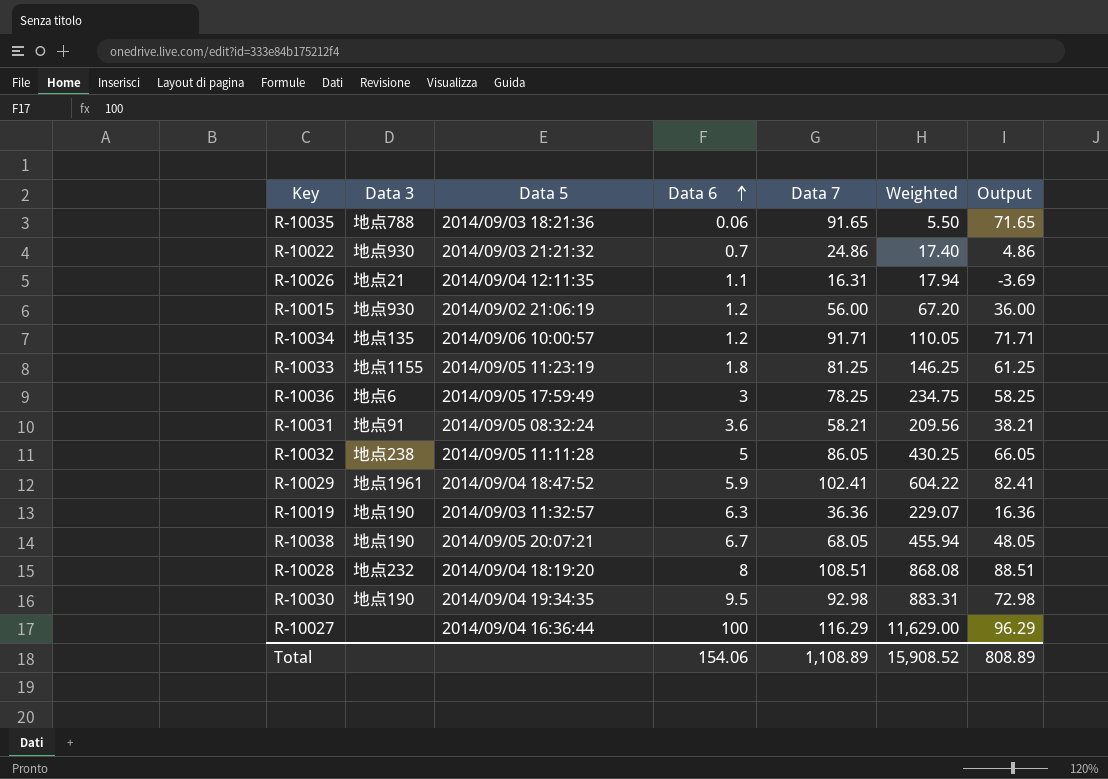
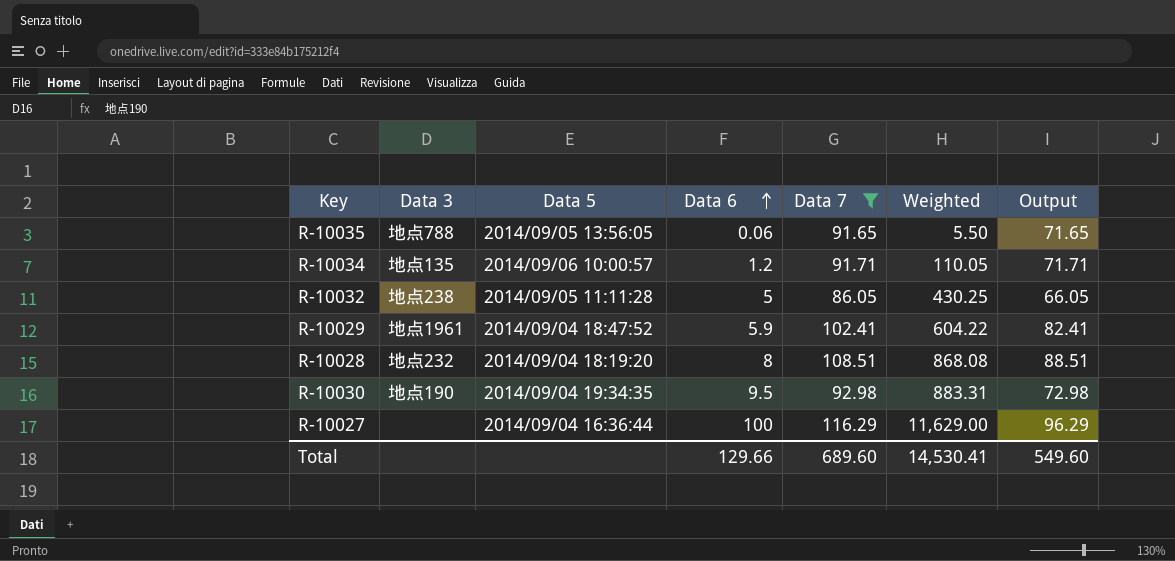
filter: none -> Data 7 >= 86.05
R-10035 | Data 5: 2014/09/03 18:21:36 -> 2014/09/05 13:56:05
Total | Data 6: 154.06 -> 129.66
Total | Data 7: 1,108.89 -> 689.60
Total | Weighted: 15,908.52 -> 14,530.41
Total | Output: 808.89 -> 549.60

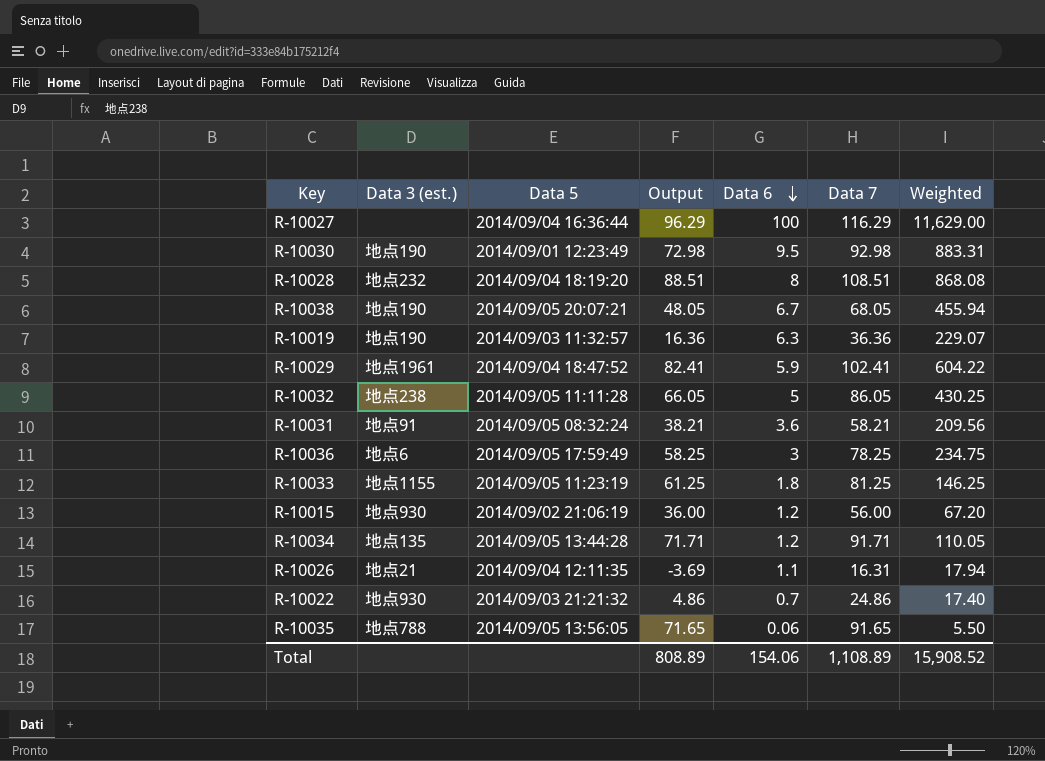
filter: Data 7 >= 86.05 -> none
row order: Data 6 ascending -> Data 6 descending
column name: Data 3 -> Data 3 (est.)
column Output | position: 7 -> 4
R-10030 | Data 5: 2014/09/04 19:34:35 -> 2014/09/01 12:23:49
R-10034 | Data 5: 2014/09/06 10:00:57 -> 2014/09/05 13:44:28
Total | Output: 549.60 -> 808.89
Total | Data 6: 129.66 -> 154.06
Total | Data 7: 689.60 -> 1,108.89
Total | Weighted: 14,530.41 -> 15,908.52

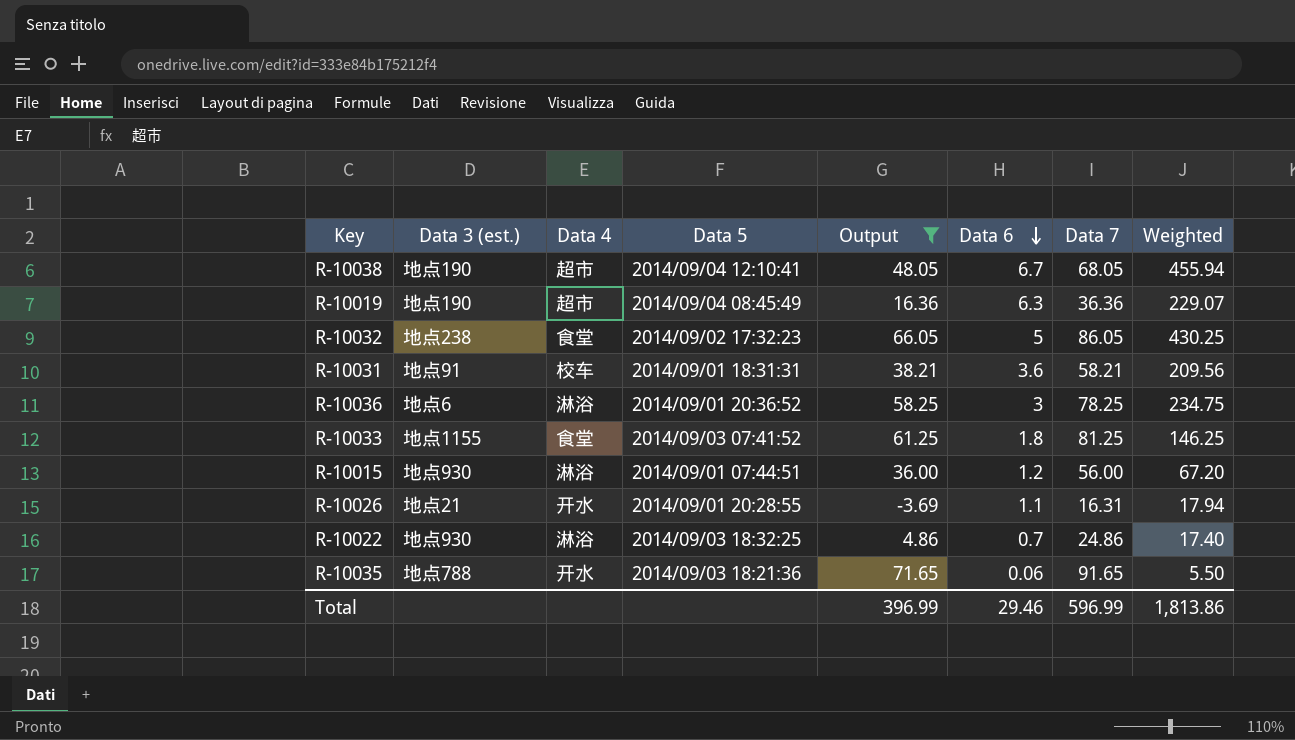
filter: none -> Output <= 71.65
column Data 4 | position: none -> 3
R-10038 | Data 5: 2014/09/05 20:07:21 -> 2014/09/04 12:10:41
R-10019 | Data 5: 2014/09/03 11:32:57 -> 2014/09/04 08:45:49
R-10032 | Data 5: 2014/09/05 11:11:28 -> 2014/09/02 17:32:23
R-10031 | Data 5: 2014/09/05 08:32:24 -> 2014/09/01 18:31:31
R-10036 | Data 5: 2014/09/05 17:59:49 -> 2014/09/01 20:36:52
R-10033 | Data 5: 2014/09/05 11:23:19 -> 2014/09/03 07:41:52
R-10015 | Data 5: 2014/09/02 21:06:19 -> 2014/09/01 07:44:51
R-10026 | Data 5: 2014/09/04 12:11:35 -> 2014/09/01 20:28:55
R-10022 | Data 5: 2014/09/03 21:21:32 -> 2014/09/03 18:32:25
R-10035 | Data 5: 2014/09/05 13:56:05 -> 2014/09/03 18:21:36
Total | Output: 808.89 -> 396.99
Total | Data 6: 154.06 -> 29.46
Total | Data 7: 1,108.89 -> 596.99
Total | Weighted: 15,908.52 -> 1,813.86

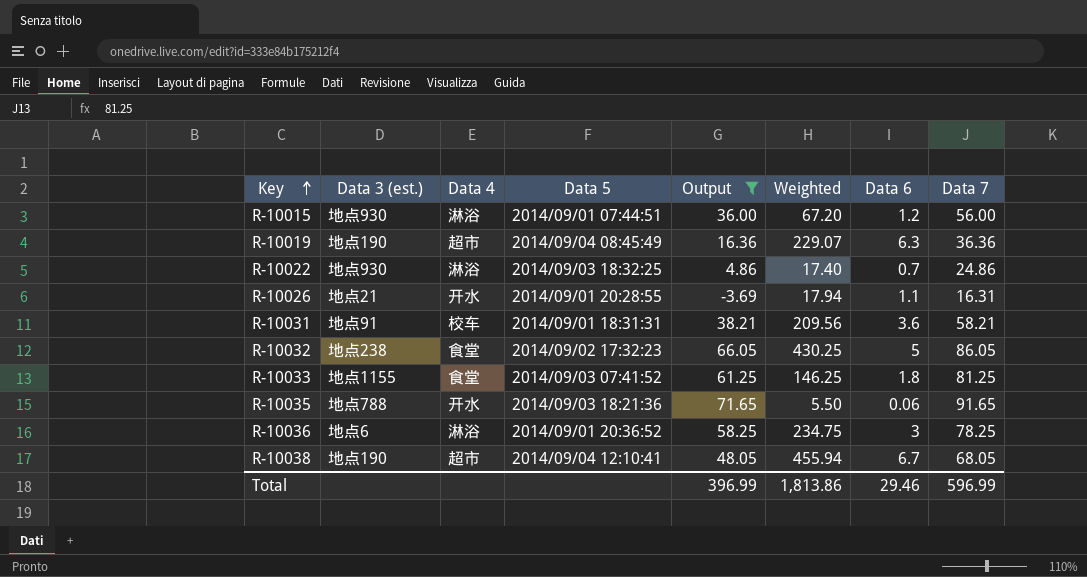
row order: Data 6 descending -> Key ascending
column Weighted | position: 8 -> 6

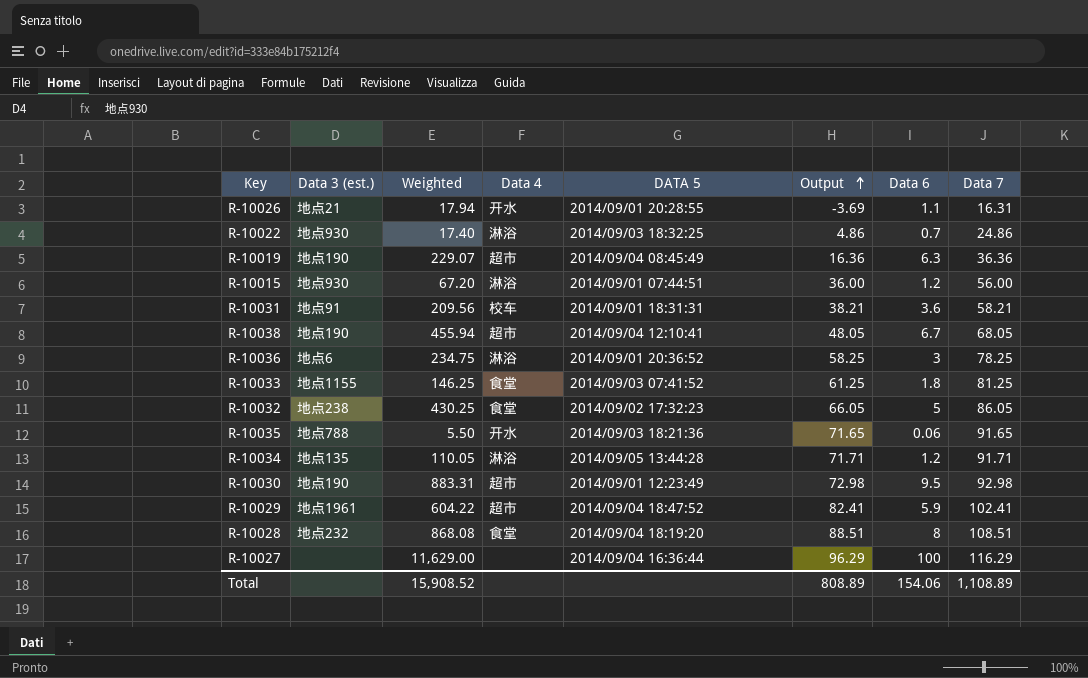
filter: Output <= 71.65 -> none
row order: Key ascending -> Output ascending
column Weighted | position: 6 -> 3
column name: Data 5 -> DATA 5
Total | Weighted: 1,813.86 -> 15,908.52
Total | Output: 396.99 -> 808.89
Total | Data 6: 29.46 -> 154.06
Total | Data 7: 596.99 -> 1,108.89

